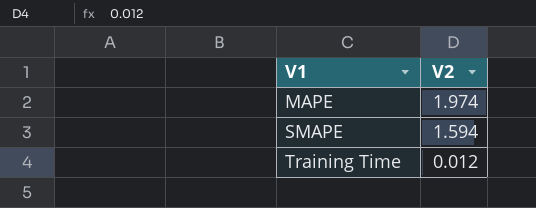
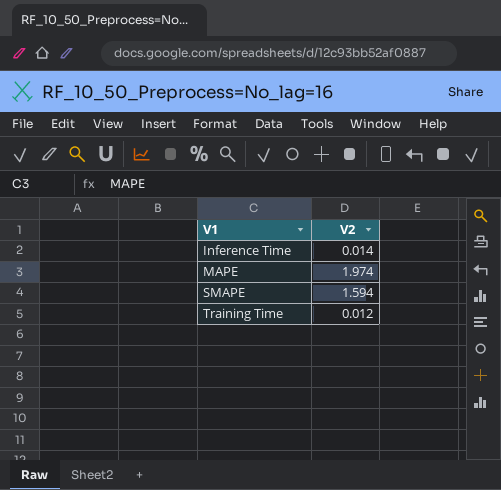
row Inference Time: none -> 0.014

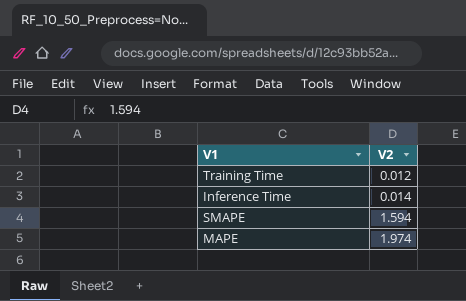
row order: V1 ascending -> V2 ascending

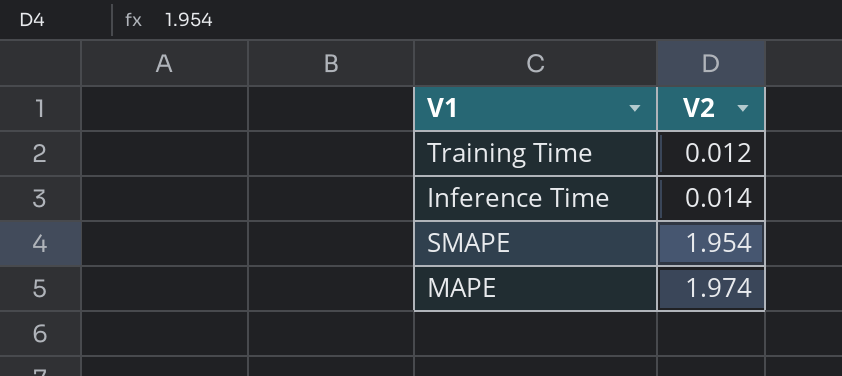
SMAPE | V2: 1.594 -> 1.954

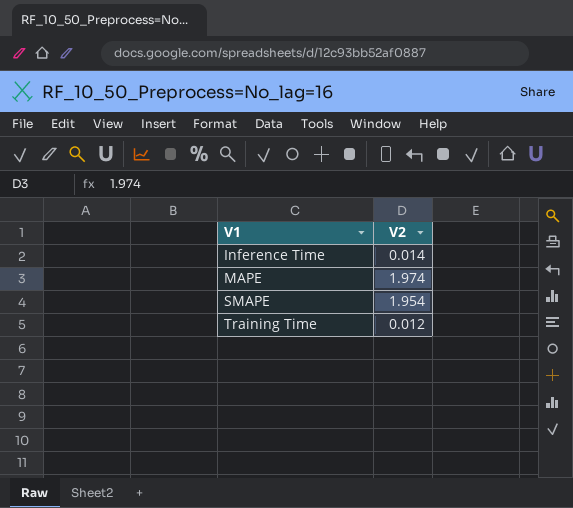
row order: V2 ascending -> V1 ascending

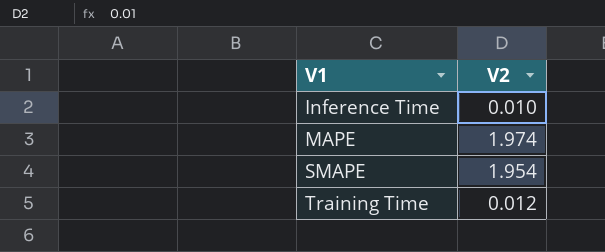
Inference Time | V2: 0.014 -> 0.010

